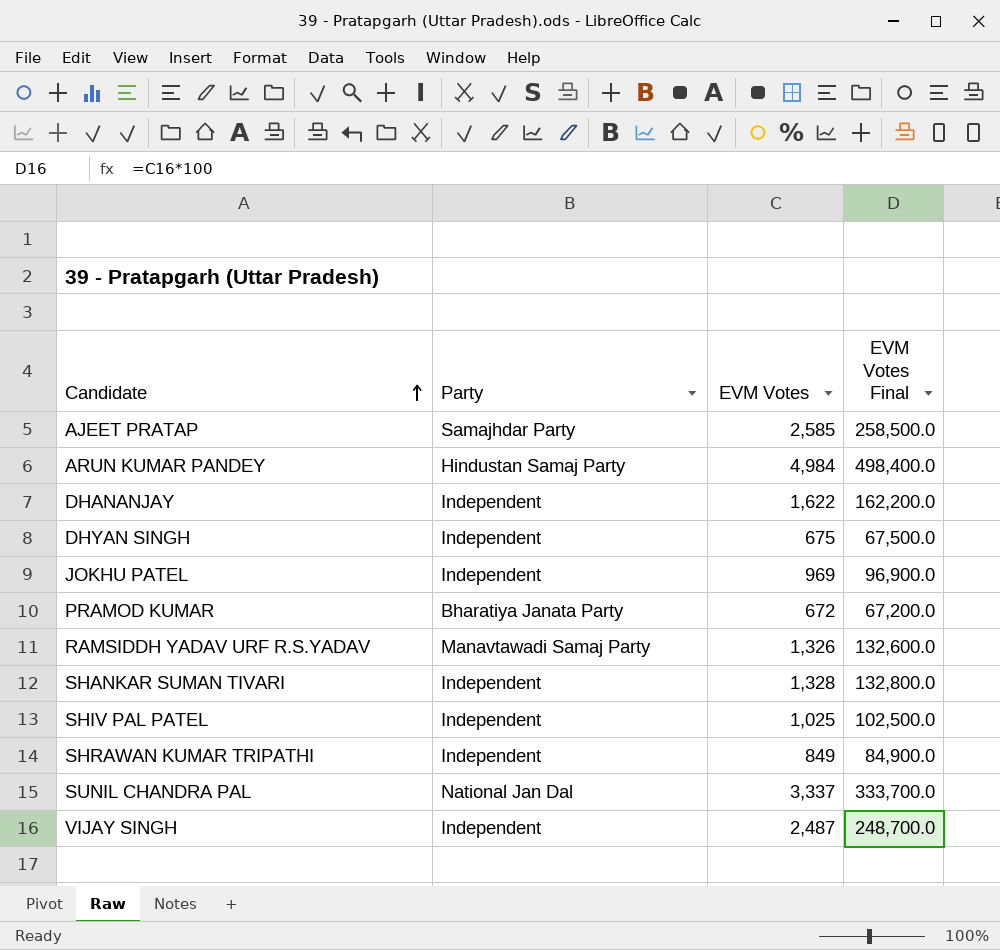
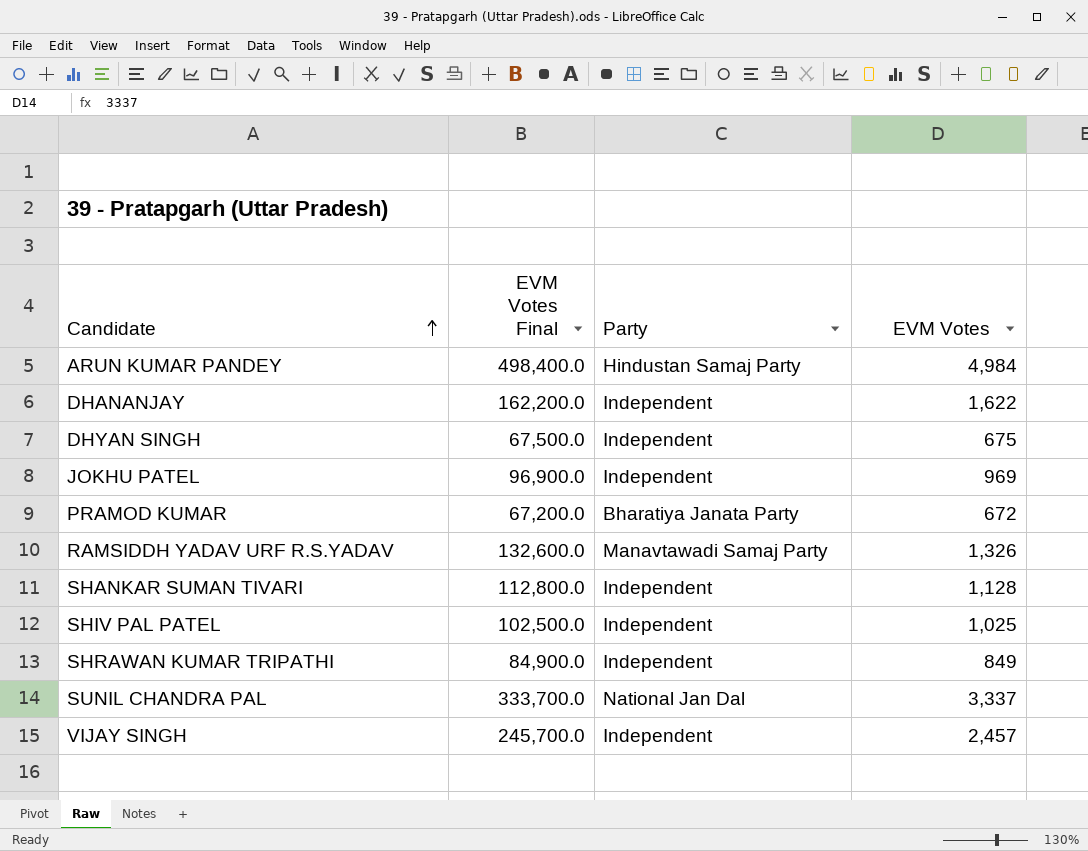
column EVM Votes Final | position: 4 -> 2
row AJEET PRATAP: Samajhdar Party | 2,585 | 258,500.0 -> none
SHANKAR SUMAN TIVARI | EVM Votes Final: 132,800.0 -> 112,800.0
SHANKAR SUMAN TIVARI | EVM Votes: 1,328 -> 1,128
VIJAY SINGH | EVM Votes Final: 248,700.0 -> 245,700.0
VIJAY SINGH | EVM Votes: 2,487 -> 2,457

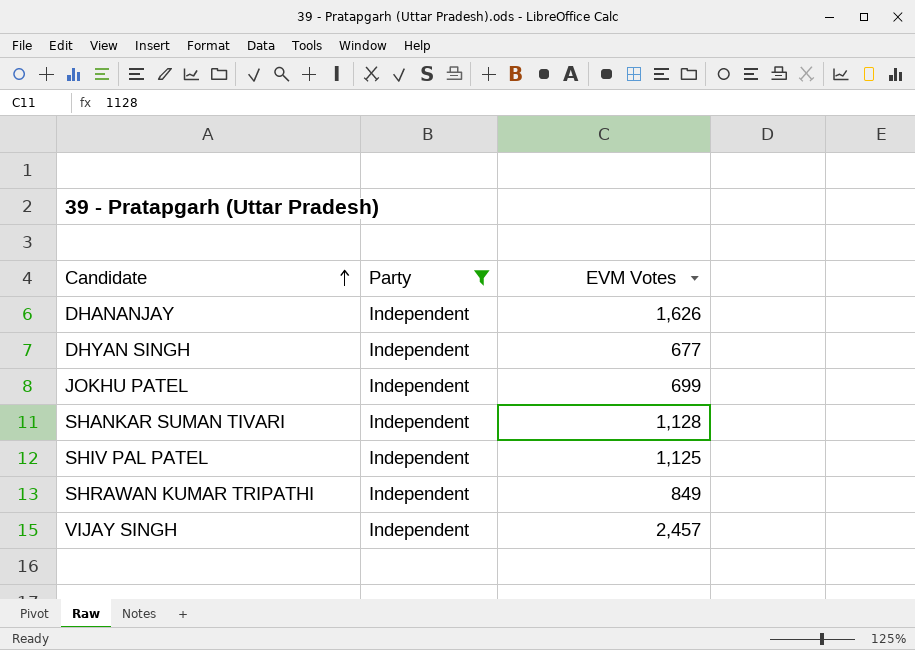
filter: none -> Party = Independent
column EVM Votes Final | formula: [EVM Votes] * 100 -> none
DHANANJAY | EVM Votes: 1,622 -> 1,626
DHYAN SINGH | EVM Votes: 675 -> 677
JOKHU PATEL | EVM Votes: 969 -> 699
SHIV PAL PATEL | EVM Votes: 1,025 -> 1,125

